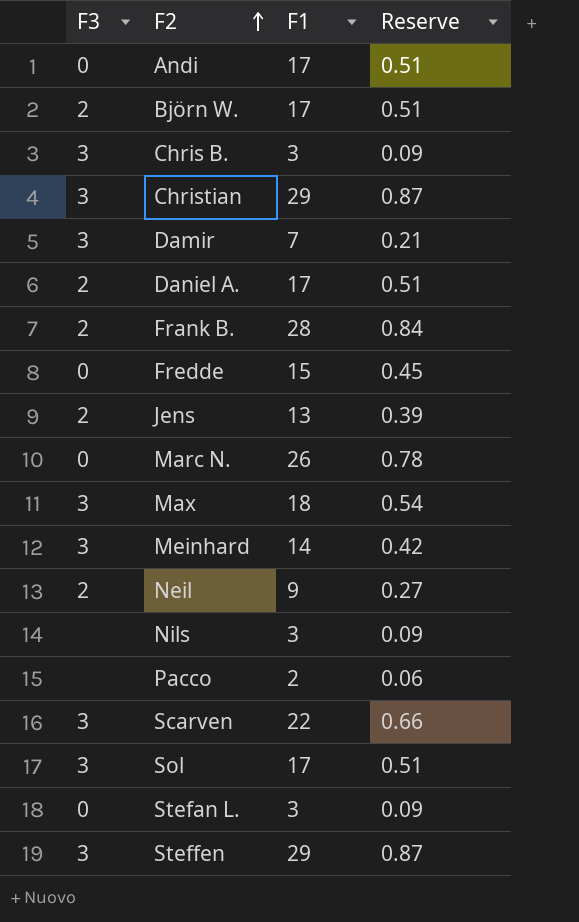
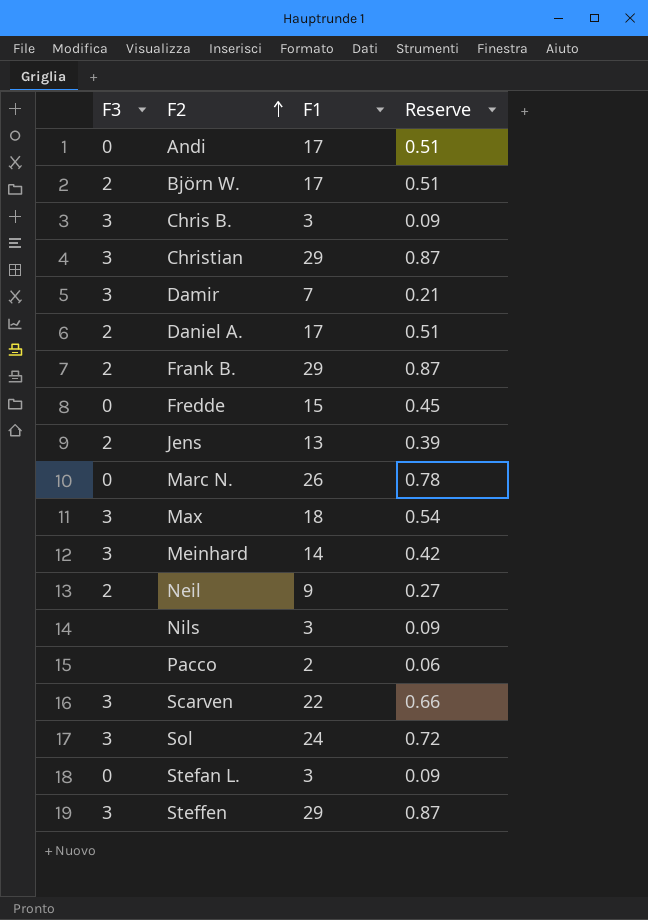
Frank B. | F1: 28 -> 29
Frank B. | Reserve: 0.84 -> 0.87
Sol | F1: 17 -> 24
Sol | Reserve: 0.51 -> 0.72

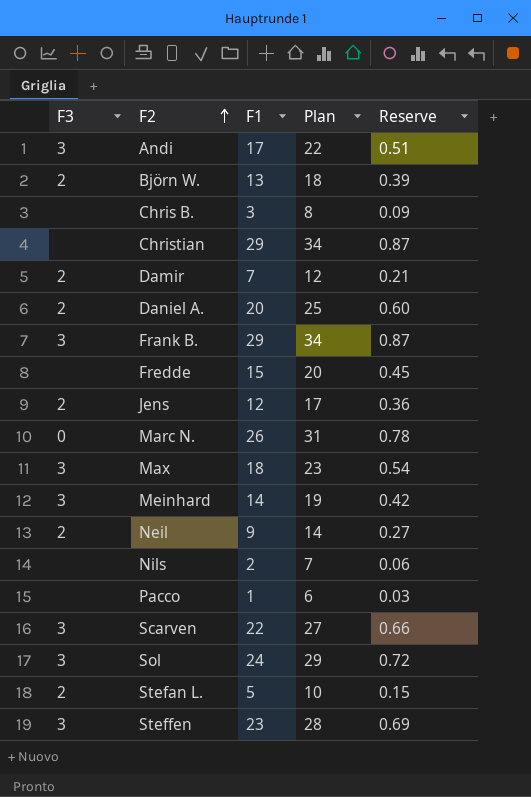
column Plan | formula: none -> [F1] + 5
Andi | F3: 0 -> 3
Björn W. | F1: 17 -> 13
Björn W. | Reserve: 0.51 -> 0.39
Chris B. | F3: 3 -> none
Christian | F3: 3 -> none
Damir | F3: 3 -> 2
Daniel A. | F1: 17 -> 20
Daniel A. | Reserve: 0.51 -> 0.60
Frank B. | F3: 2 -> 3
Fredde | F3: 0 -> none
Jens | F1: 13 -> 12
Jens | Reserve: 0.39 -> 0.36
Nils | F1: 3 -> 2
Nils | Reserve: 0.09 -> 0.06
Pacco | F1: 2 -> 1
Pacco | Reserve: 0.06 -> 0.03
Stefan L. | F3: 0 -> 2
Stefan L. | F1: 3 -> 5
Stefan L. | Reserve: 0.09 -> 0.15
Steffen | F1: 29 -> 23
Steffen | Reserve: 0.87 -> 0.69

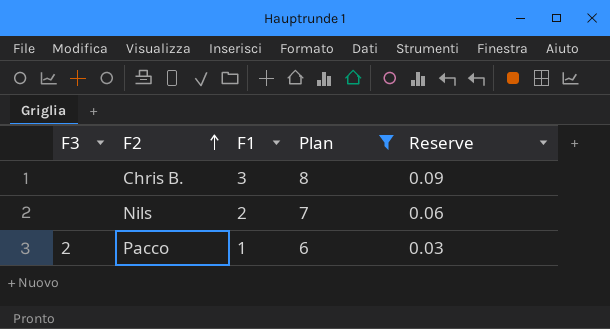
filter: none -> Plan <= 8
Pacco | F3: none -> 2

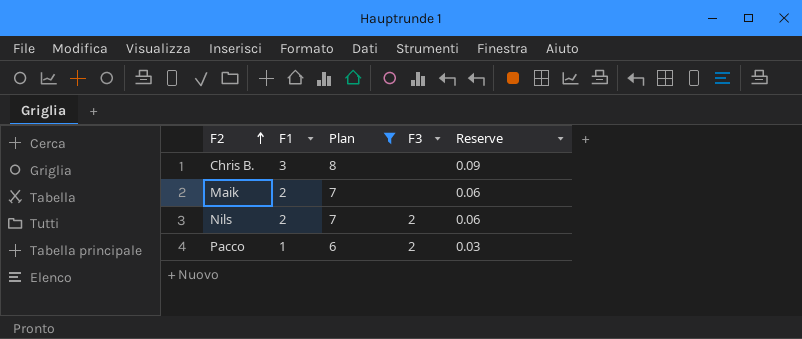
column F3 | position: 1 -> 4
row Maik: none -> 2 | 7 | none | 0.06
Nils | F3: none -> 2

